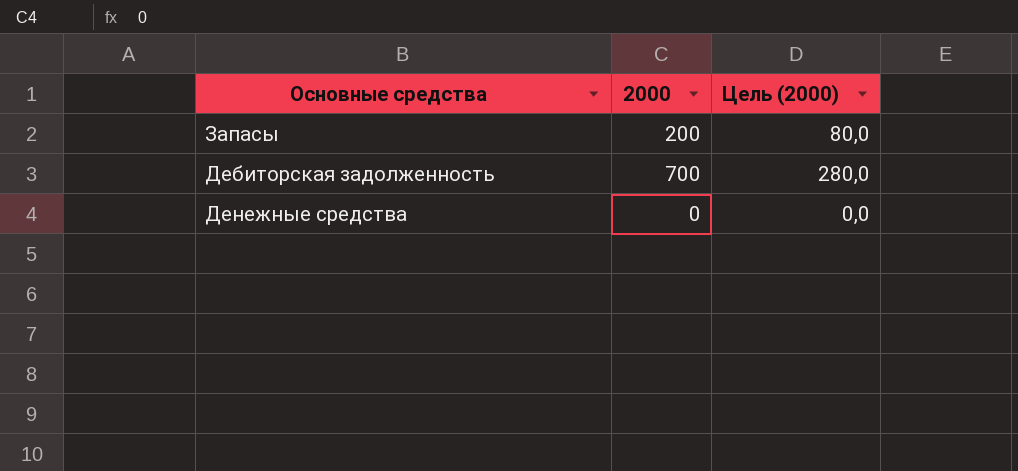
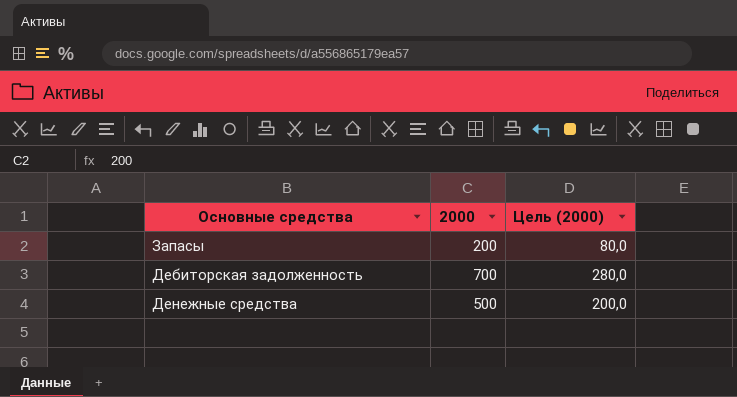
Денежные средства | 2000: 0 -> 500
Денежные средства | Цель (2000): 0,0 -> 200,0

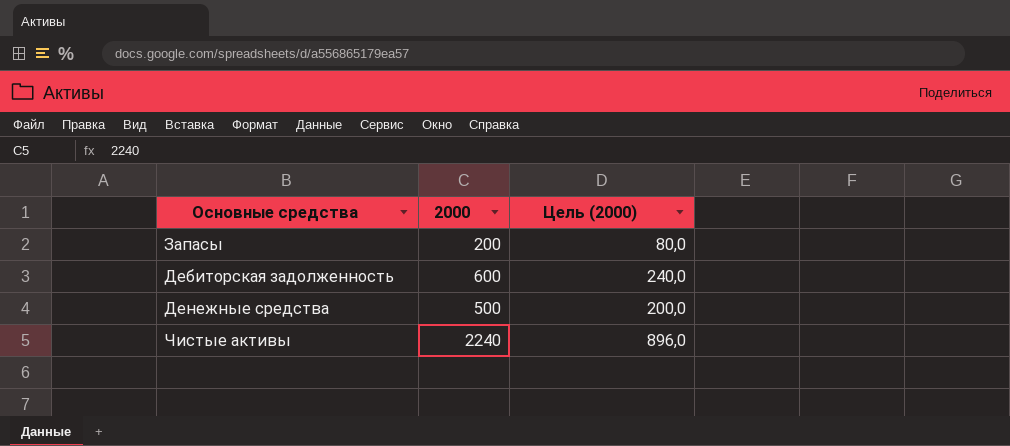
Дебиторская задолженность | 2000: 700 -> 600
Дебиторская задолженность | Цель (2000): 280,0 -> 240,0
row Чистые активы: none -> 2240 | 896,0

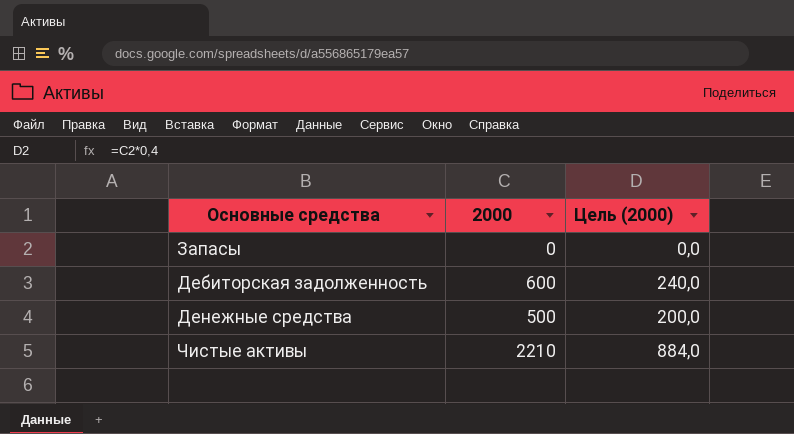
Запасы | 2000: 200 -> 0
Запасы | Цель (2000): 80,0 -> 0,0
Чистые активы | 2000: 2240 -> 2210
Чистые активы | Цель (2000): 896,0 -> 884,0

